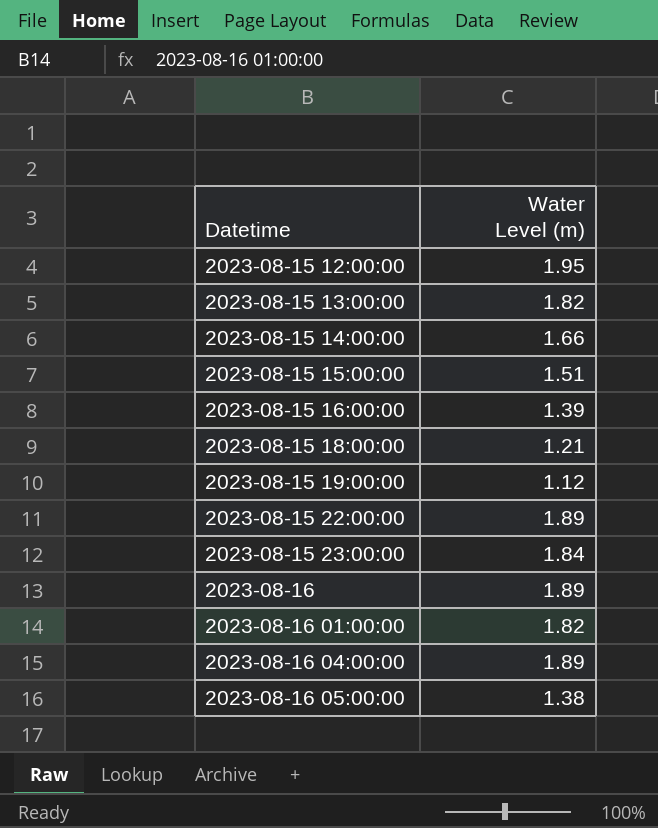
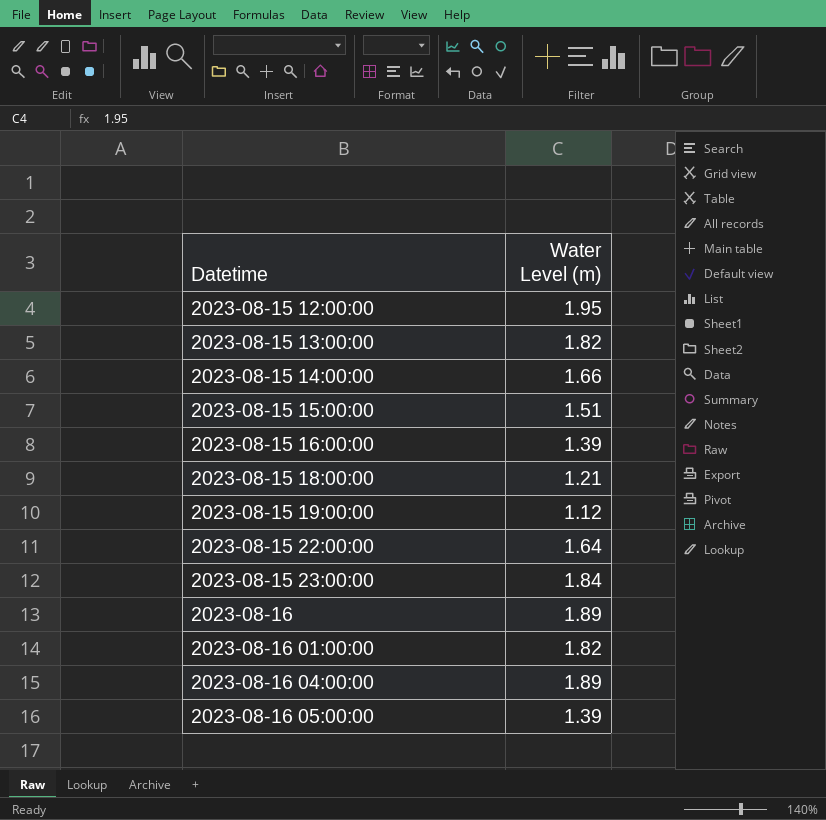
2023-08-15 22:00:00 | Water Level (m): 1.89 -> 1.64
2023-08-16 05:00:00 | Water Level (m): 1.38 -> 1.39

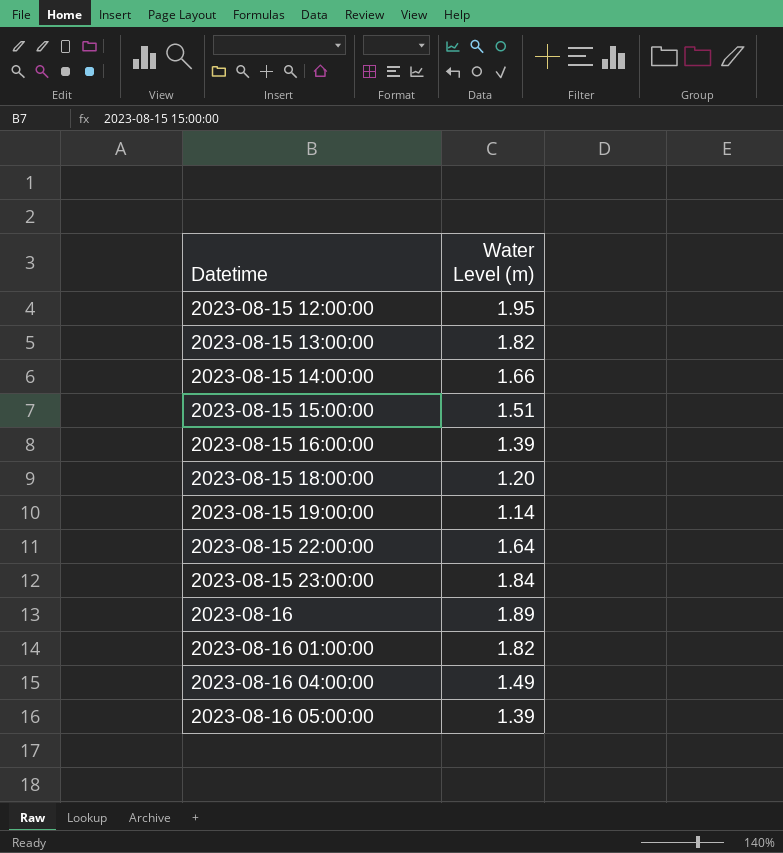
2023-08-15 18:00:00 | Water Level (m): 1.21 -> 1.20
2023-08-15 19:00:00 | Water Level (m): 1.12 -> 1.14
2023-08-16 04:00:00 | Water Level (m): 1.89 -> 1.49

